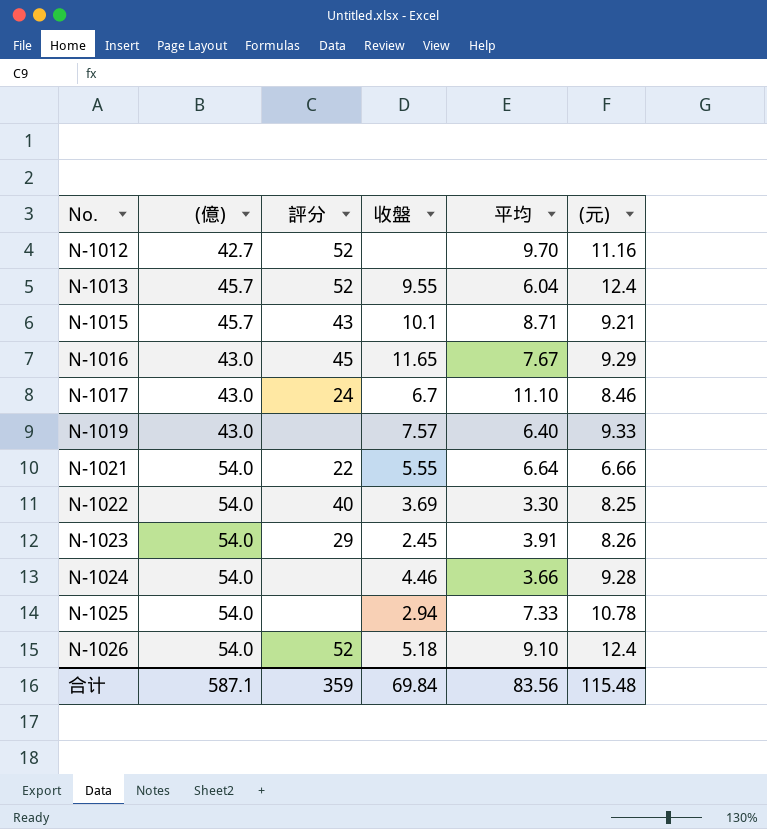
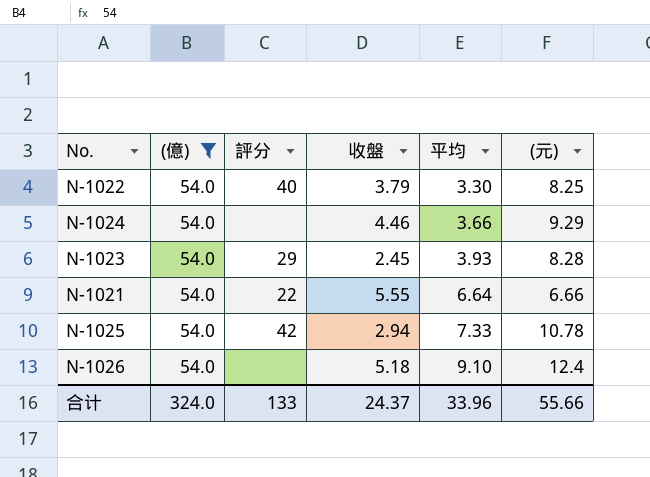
filter: none -> (億) = 54.0
row order: No. ascending -> 平均 ascending
N-1022 | 收盤: 3.69 -> 3.79
N-1024 | (元): 9.28 -> 9.29
N-1023 | 平均: 3.91 -> 3.93
N-1023 | (元): 8.26 -> 8.28
N-1025 | 評分: none -> 42
N-1026 | 評分: 52 -> none
合计 | (億): 587.1 -> 324.0
合计 | 評分: 359 -> 133
合计 | 收盤: 69.84 -> 24.37
合计 | 平均: 83.56 -> 33.96
合计 | (元): 115.48 -> 55.66

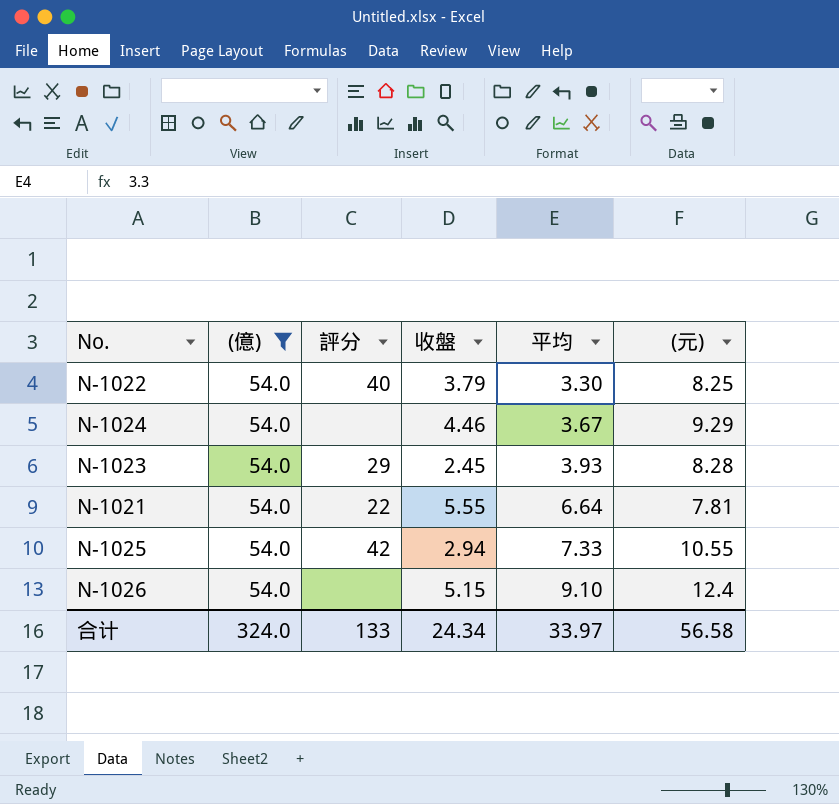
N-1024 | 平均: 3.66 -> 3.67
N-1021 | (元): 6.66 -> 7.81
N-1025 | (元): 10.78 -> 10.55
N-1026 | 收盤: 5.18 -> 5.15
合计 | 收盤: 24.37 -> 24.34
合计 | 平均: 33.96 -> 33.97
合计 | (元): 55.66 -> 56.58

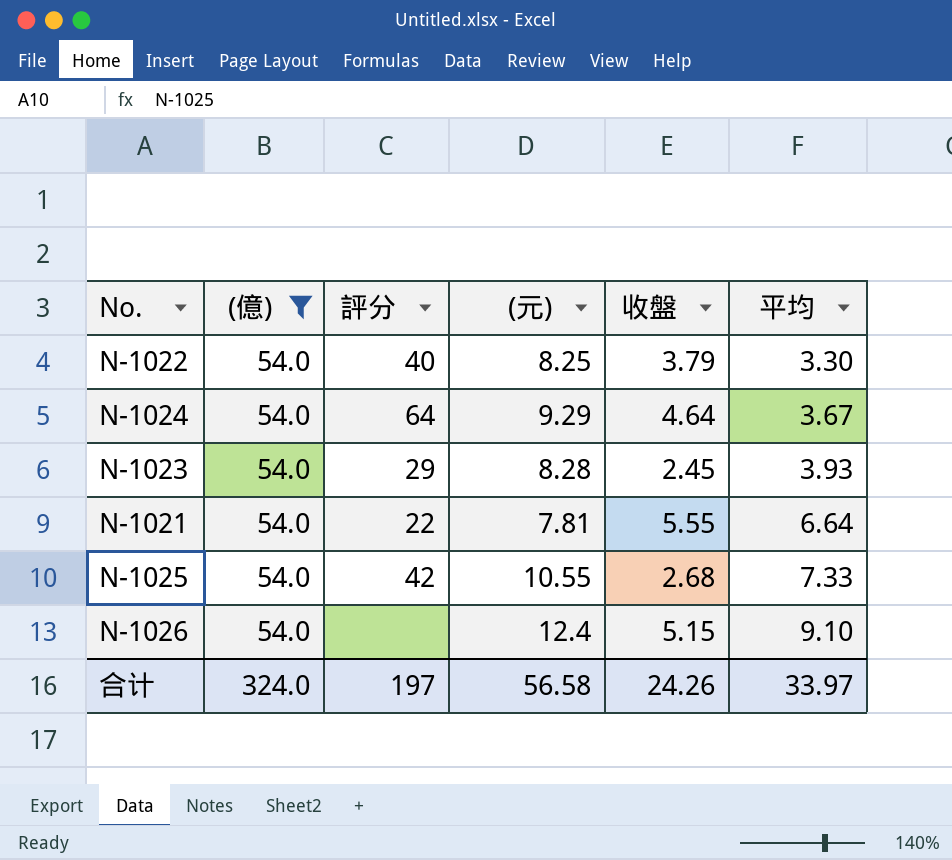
column (元) | position: 6 -> 4
N-1024 | 評分: none -> 64
N-1024 | 收盤: 4.46 -> 4.64
N-1025 | 收盤: 2.94 -> 2.68
合计 | 評分: 133 -> 197
合计 | 收盤: 24.34 -> 24.26

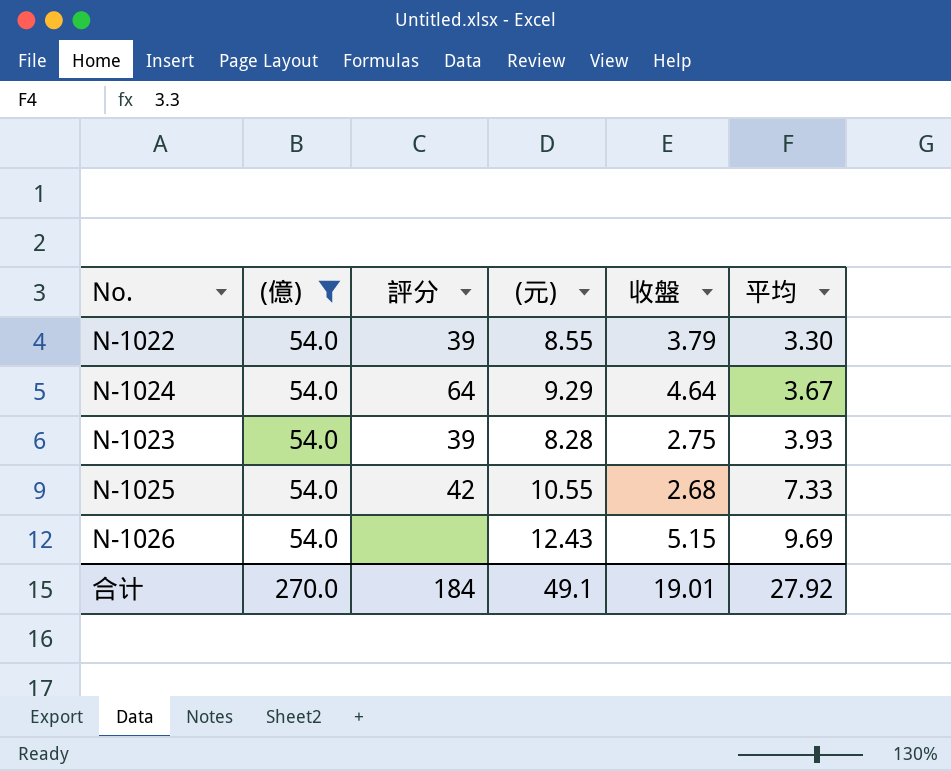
row N-1021: 54.0 | 22 | 7.81 | 5.55 | 6.64 -> none
N-1022 | 評分: 40 -> 39
N-1022 | (元): 8.25 -> 8.55
N-1023 | 評分: 29 -> 39
N-1023 | 收盤: 2.45 -> 2.75
N-1026 | (元): 12.4 -> 12.43
N-1026 | 平均: 9.10 -> 9.69
合计 | (億): 324.0 -> 270.0
合计 | 評分: 197 -> 184
合计 | (元): 56.58 -> 49.1
合计 | 收盤: 24.26 -> 19.01
合计 | 平均: 33.97 -> 27.92

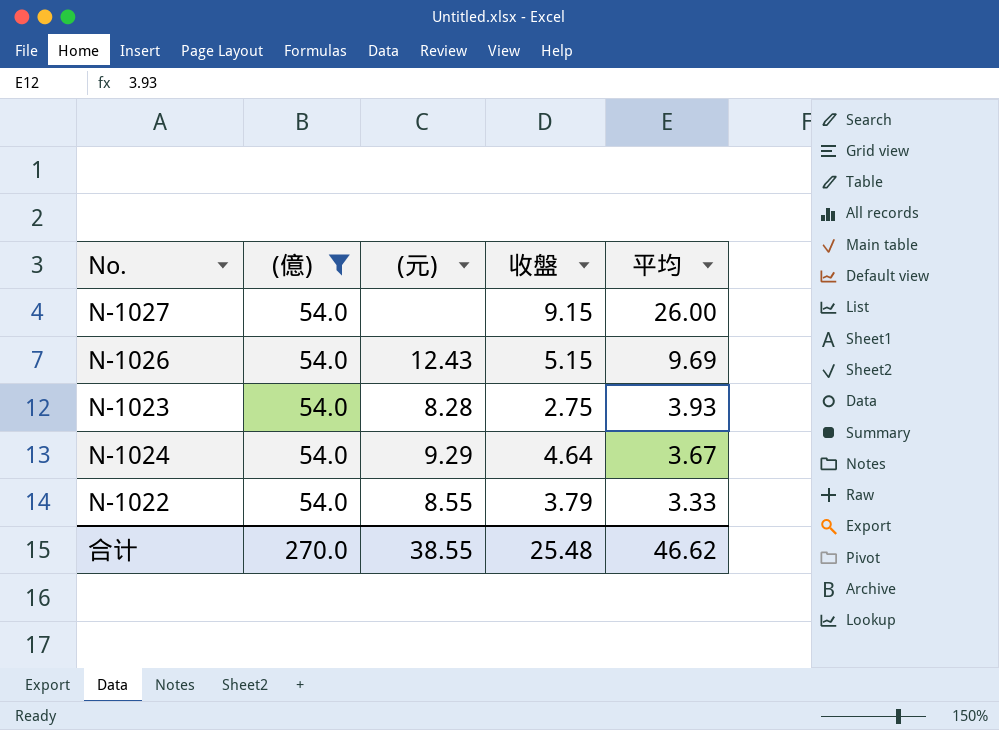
row order: 平均 ascending -> 平均 descending
column 評分 | position: 3 -> none
row N-1025: 54.0 | 42 | 10.55 | 2.68 | 7.33 -> none
row N-1027: none -> 54.0 | none | 9.15 | 26.00
N-1022 | 平均: 3.30 -> 3.33
合计 | (元): 49.1 -> 38.55
合计 | 收盤: 19.01 -> 25.48
合计 | 平均: 27.92 -> 46.62

